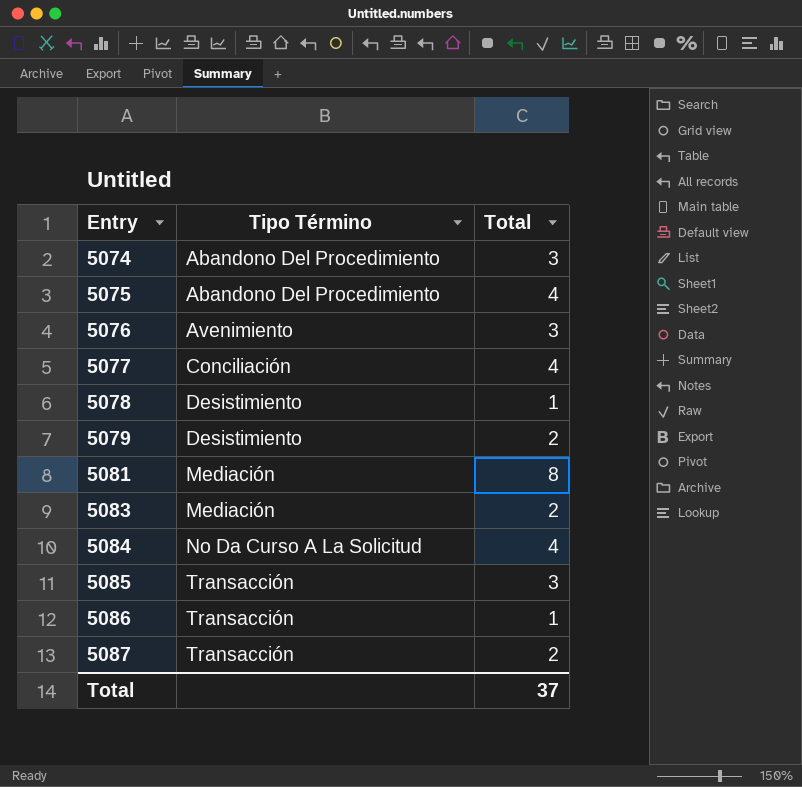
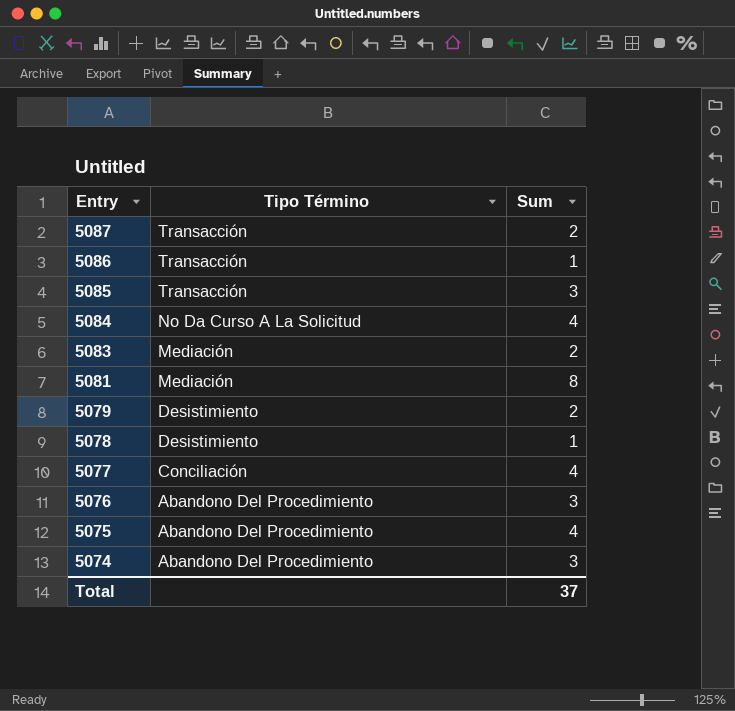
row order: Entry ascending -> Entry descending
column name: Total -> Sum
5076 | Tipo Término: Avenimiento -> Abandono Del Procedimiento

